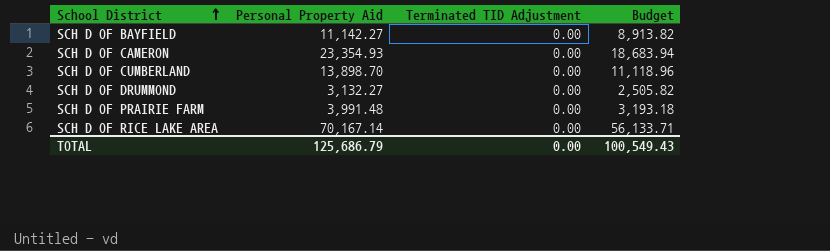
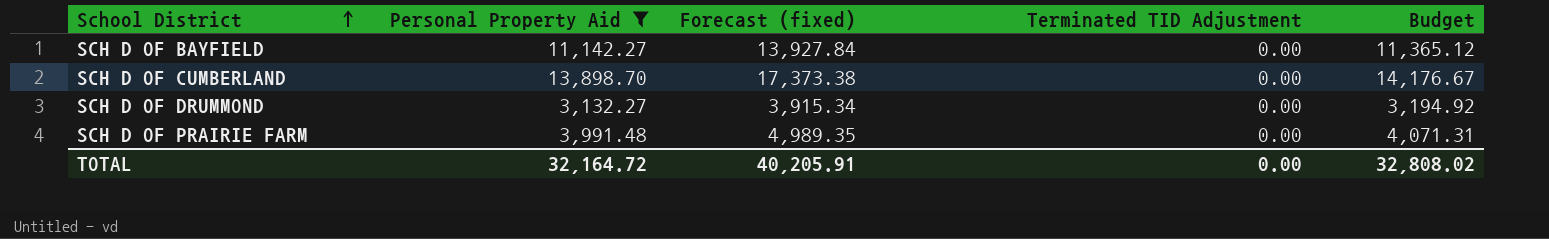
filter: none -> Personal Property Aid <= 13,898.70
column Forecast (fixed) | formula: none -> [Personal Property Aid] * 1.25
column Budget | formula: [Personal Property Aid] * 0.8 -> [Personal Property Aid] * 1.02
TOTAL | Personal Property Aid: 125,686.79 -> 32,164.72
TOTAL | Budget: 100,549.43 -> 32,808.02

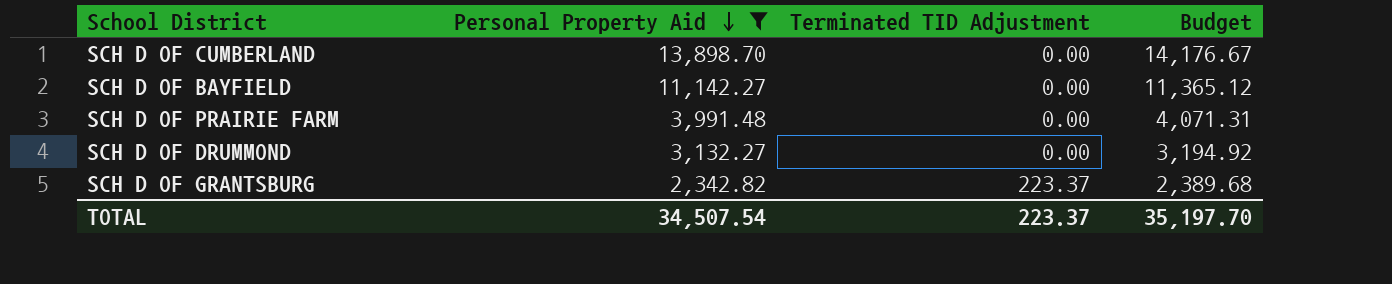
row order: School District ascending -> Personal Property Aid descending
column Forecast (fixed) | formula: [Personal Property Aid] * 1.25 -> none
row SCH D OF GRANTSBURG: none -> 2,342.82 | 223.37 | 2,389.68
TOTAL | Personal Property Aid: 32,164.72 -> 34,507.54
TOTAL | Terminated TID Adjustment: 0.00 -> 223.37
TOTAL | Budget: 32,808.02 -> 35,197.70

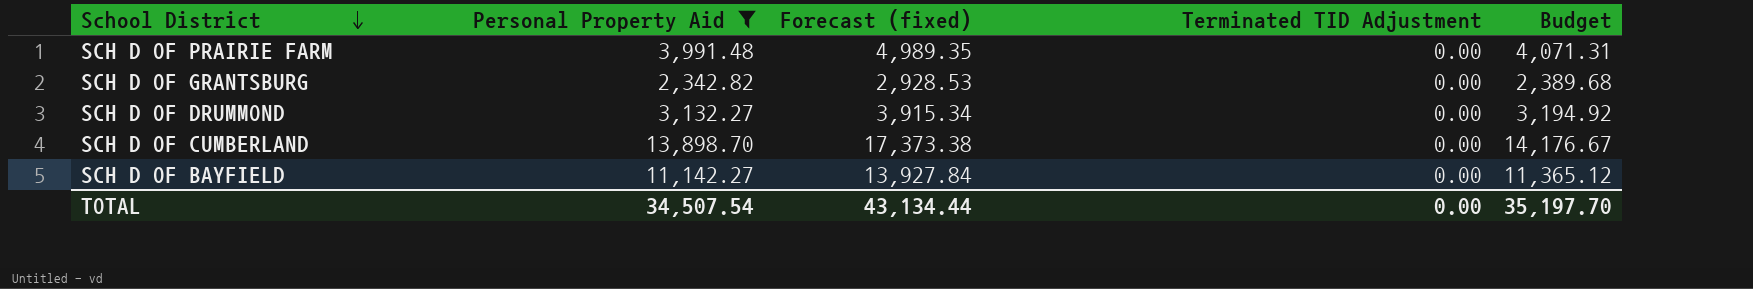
row order: Personal Property Aid descending -> School District descending
column Forecast (fixed) | formula: none -> [Personal Property Aid] * 1.25
SCH D OF GRANTSBURG | Terminated TID Adjustment: 223.37 -> 0.00
TOTAL | Terminated TID Adjustment: 223.37 -> 0.00

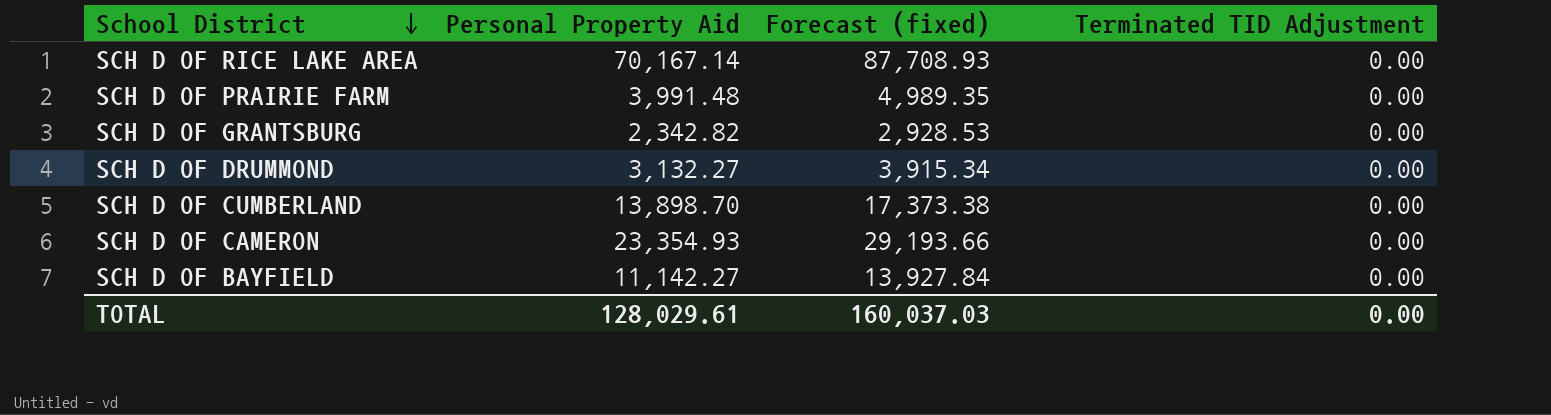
filter: Personal Property Aid <= 13,898.70 -> none
column Budget | formula: [Personal Property Aid] * 1.02 -> none
TOTAL | Personal Property Aid: 34,507.54 -> 128,029.61
TOTAL | Forecast (fixed): 43,134.44 -> 160,037.03

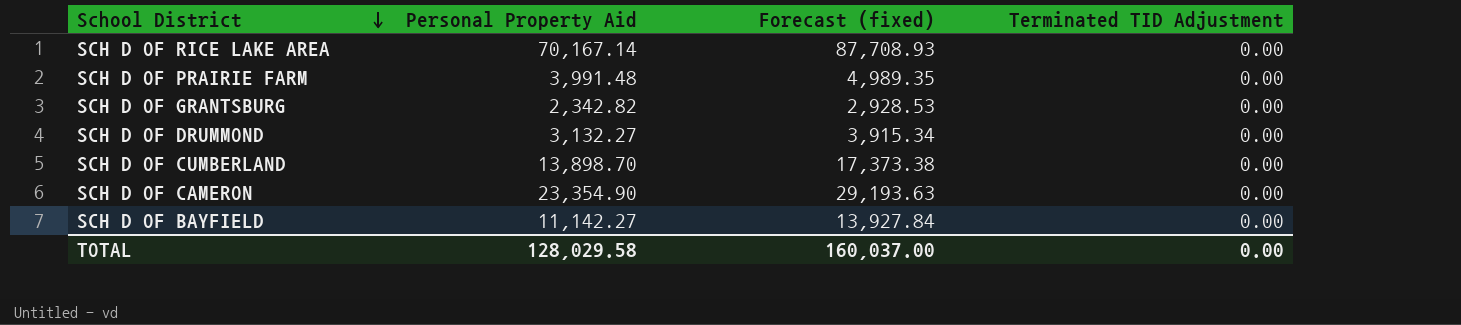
SCH D OF CAMERON | Personal Property Aid: 23,354.93 -> 23,354.90
SCH D OF CAMERON | Forecast (fixed): 29,193.66 -> 29,193.63
TOTAL | Personal Property Aid: 128,029.61 -> 128,029.58
TOTAL | Forecast (fixed): 160,037.03 -> 160,037.00

